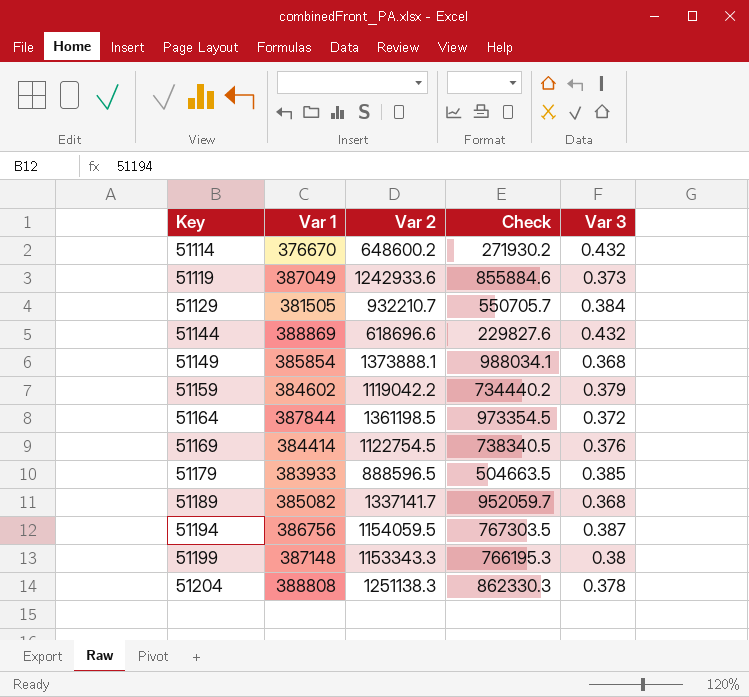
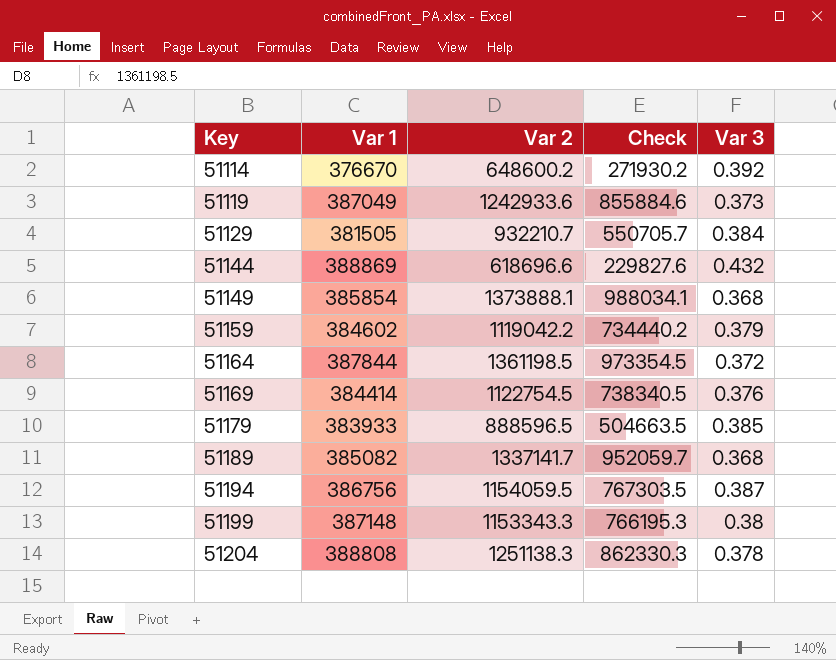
51114 | Var 3: 0.432 -> 0.392

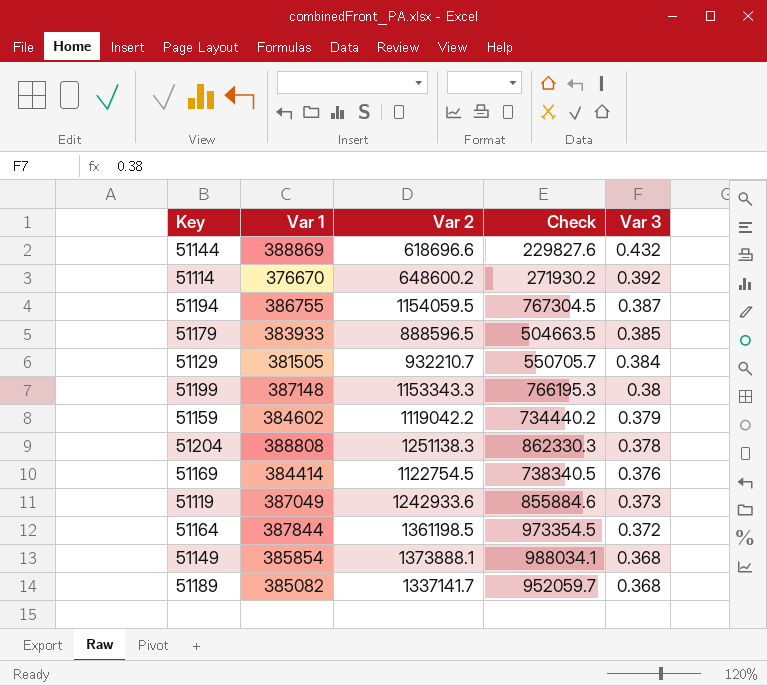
row order: Key ascending -> Var 3 descending
51194 | Var 1: 386756 -> 386755
51194 | Check: 767303.5 -> 767304.5

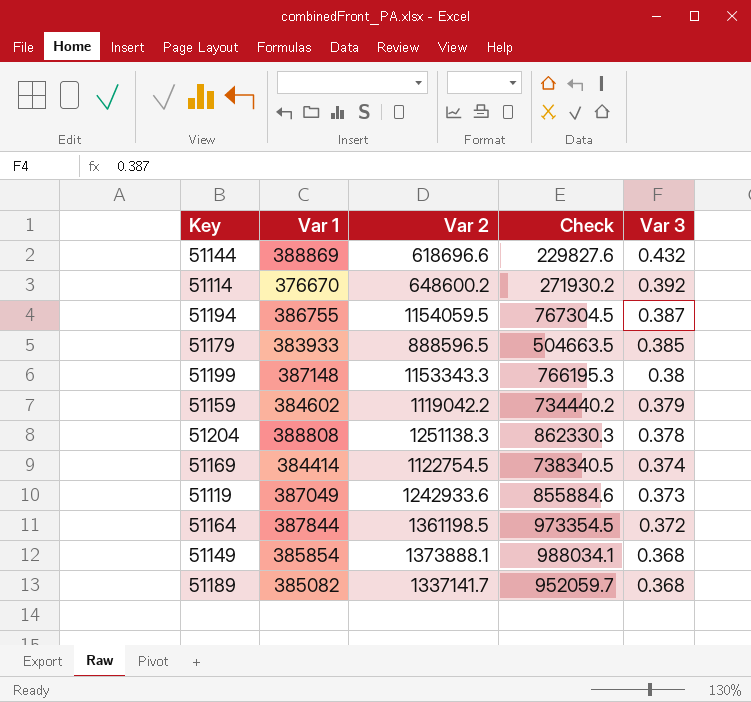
row 51129: 381505 | 932210.7 | 550705.7 | 0.384 -> none
51169 | Var 3: 0.376 -> 0.374

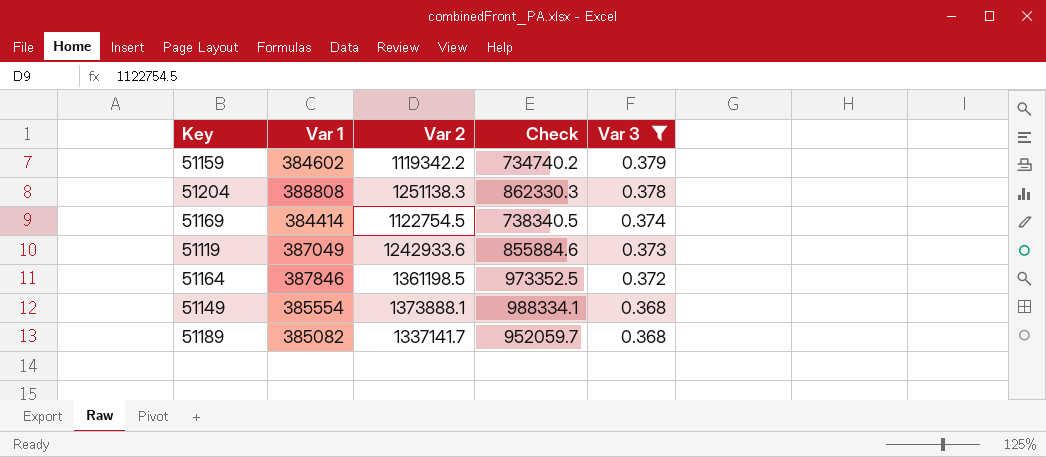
filter: none -> Var 3 <= 0.379
51159 | Var 2: 1119042.2 -> 1119342.2
51159 | Check: 734440.2 -> 734740.2
51164 | Var 1: 387844 -> 387846
51164 | Check: 973354.5 -> 973352.5
51149 | Var 1: 385854 -> 385554
51149 | Check: 988034.1 -> 988334.1

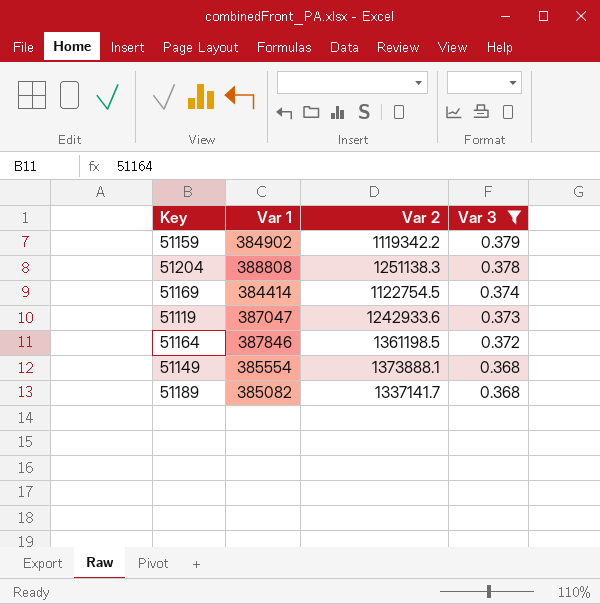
column Check | formula: [Var 2] - [Var 1] -> none
51159 | Var 1: 384602 -> 384902
51119 | Var 1: 387049 -> 387047

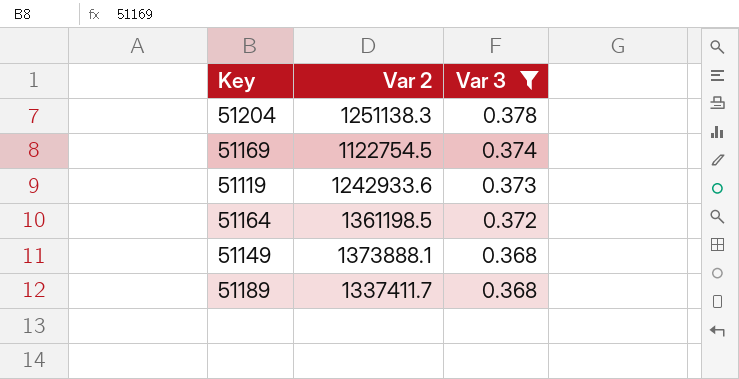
column Var 1 | position: 2 -> none
row 51159: 384902 | 1119342.2 | 0.379 -> none
51189 | Var 2: 1337141.7 -> 1337411.7

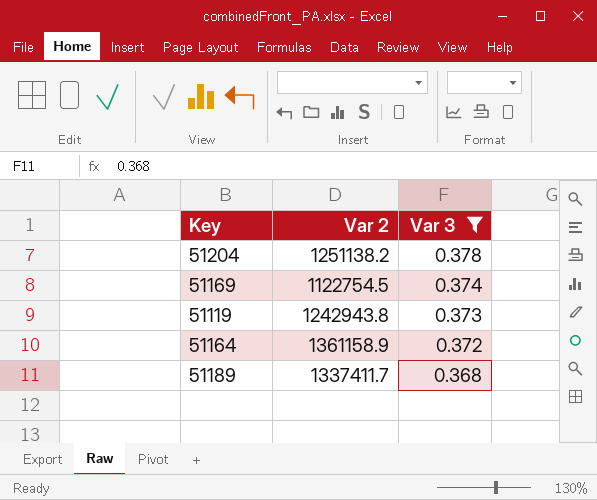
row 51149: 1373888.1 | 0.368 -> none
51204 | Var 2: 1251138.3 -> 1251138.2
51119 | Var 2: 1242933.6 -> 1242943.8
51164 | Var 2: 1361198.5 -> 1361158.9

